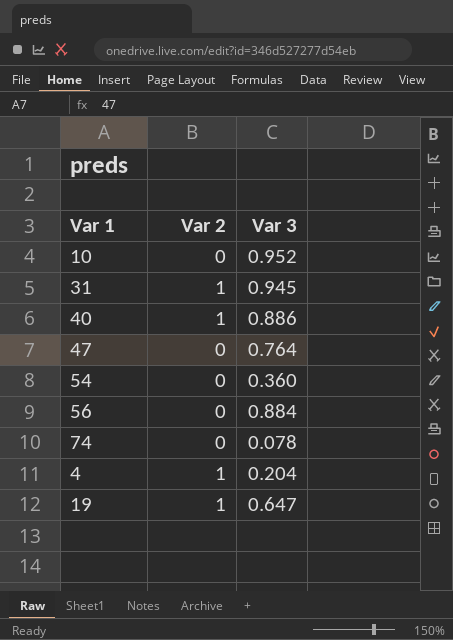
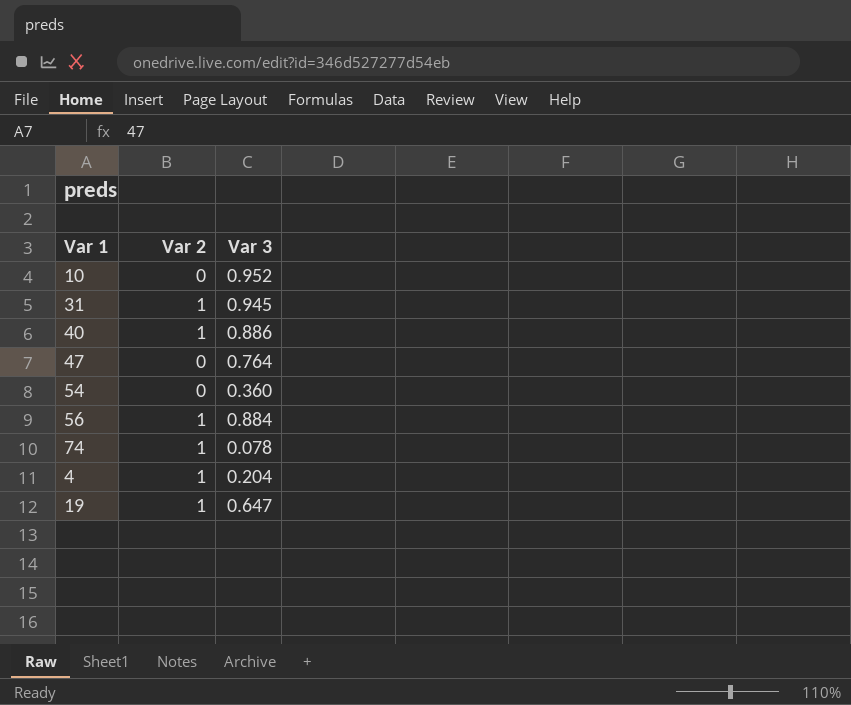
56 | Var 2: 0 -> 1
74 | Var 2: 0 -> 1

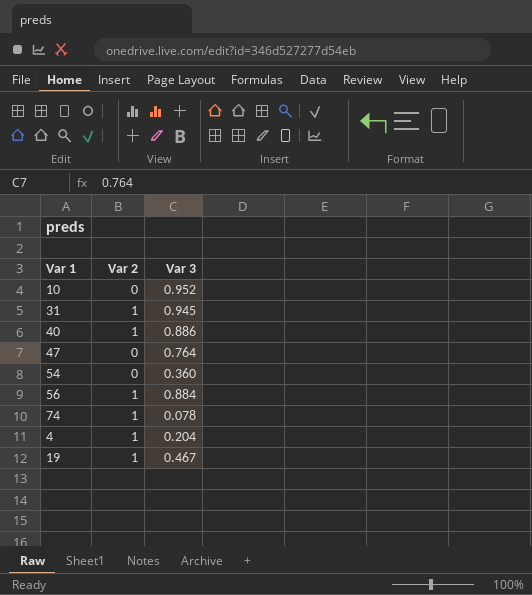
19 | Var 3: 0.647 -> 0.467

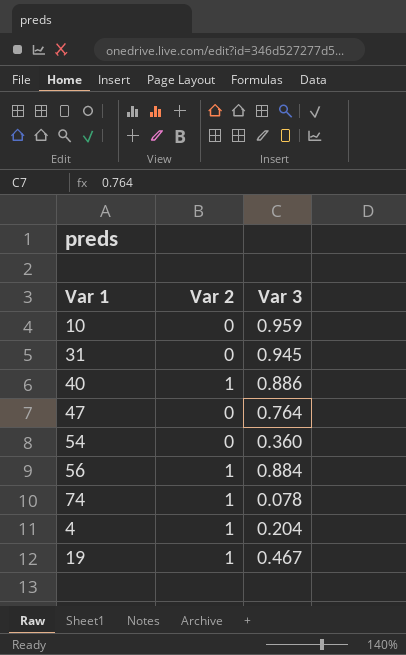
10 | Var 3: 0.952 -> 0.959
31 | Var 2: 1 -> 0

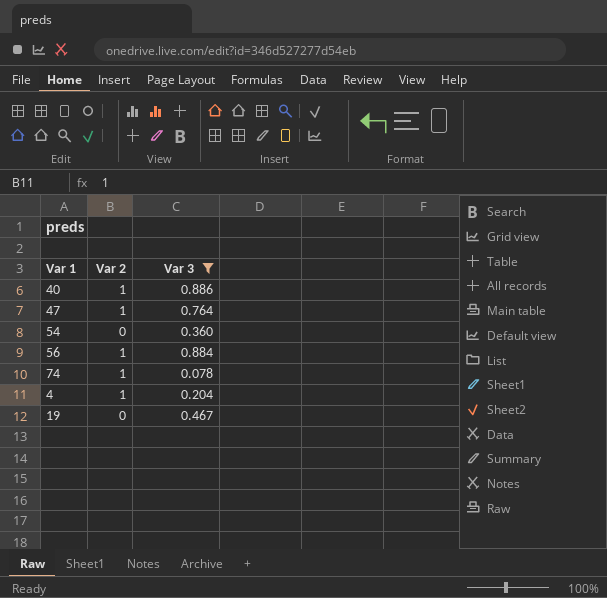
filter: none -> Var 3 <= 0.886
47 | Var 2: 0 -> 1
19 | Var 2: 1 -> 0

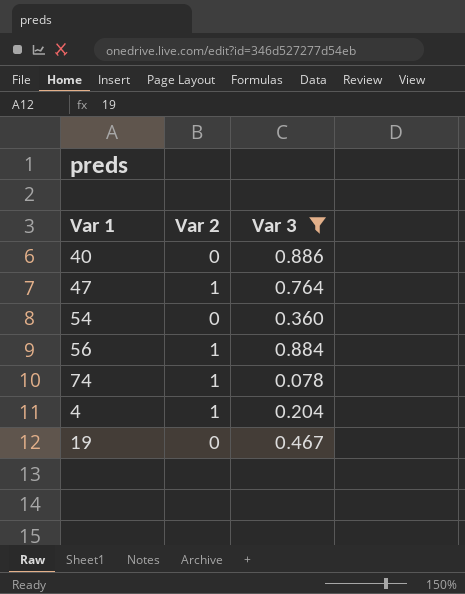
40 | Var 2: 1 -> 0

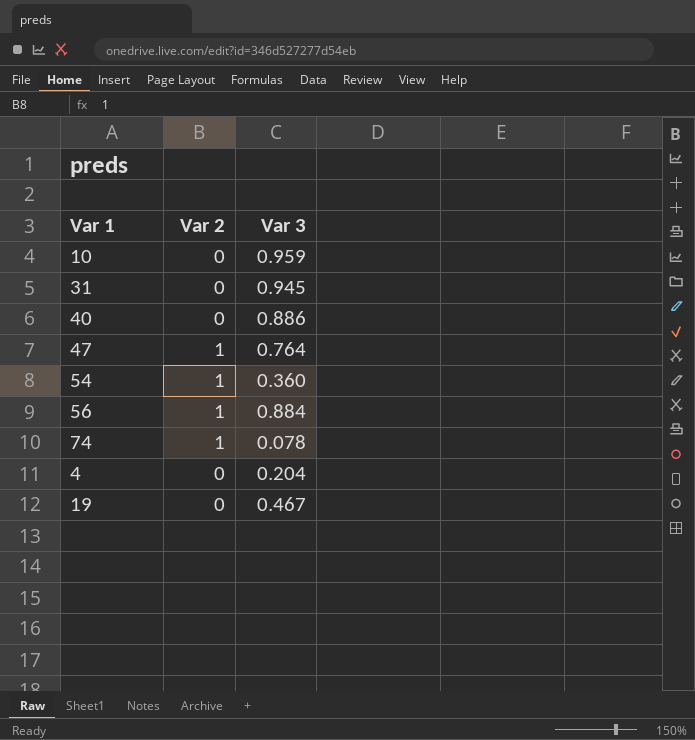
filter: Var 3 <= 0.886 -> none
54 | Var 2: 0 -> 1
4 | Var 2: 1 -> 0

